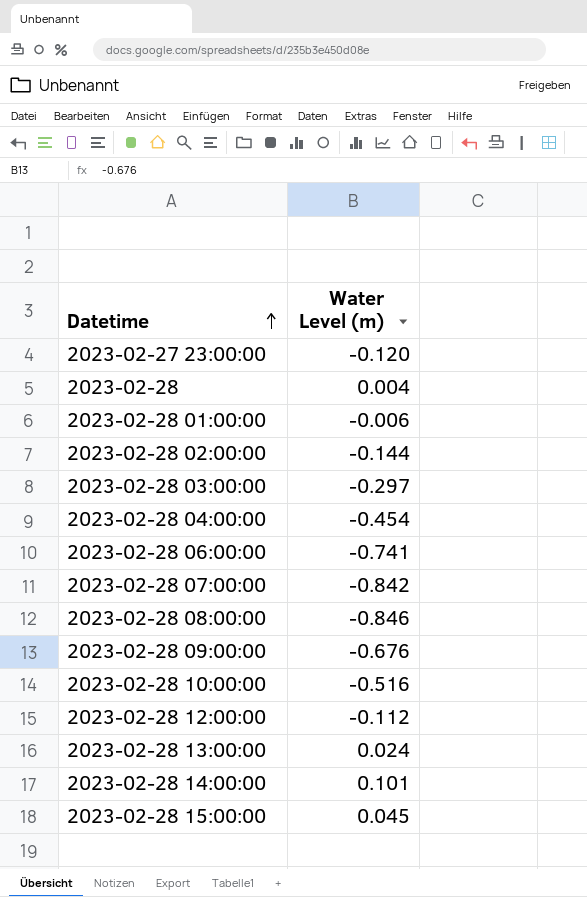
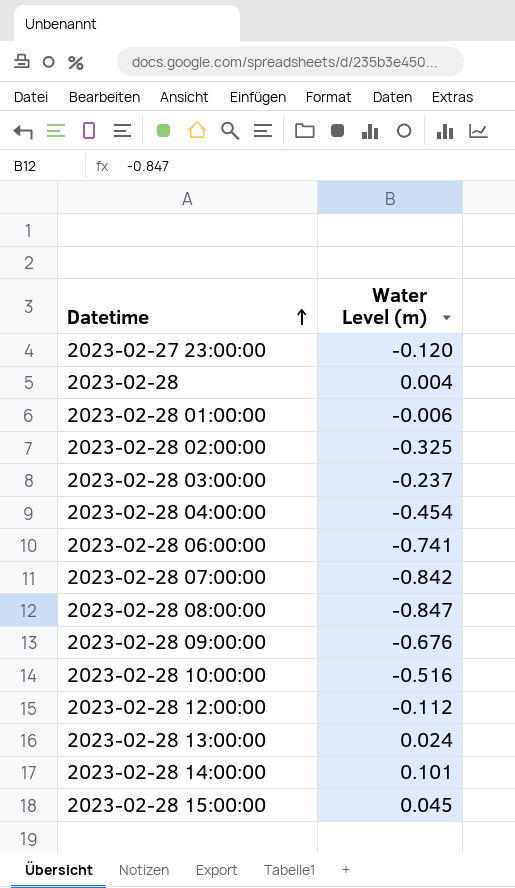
2023-02-28 02:00:00 | Water Level (m): -0.144 -> -0.325
2023-02-28 03:00:00 | Water Level (m): -0.297 -> -0.237
2023-02-28 08:00:00 | Water Level (m): -0.846 -> -0.847

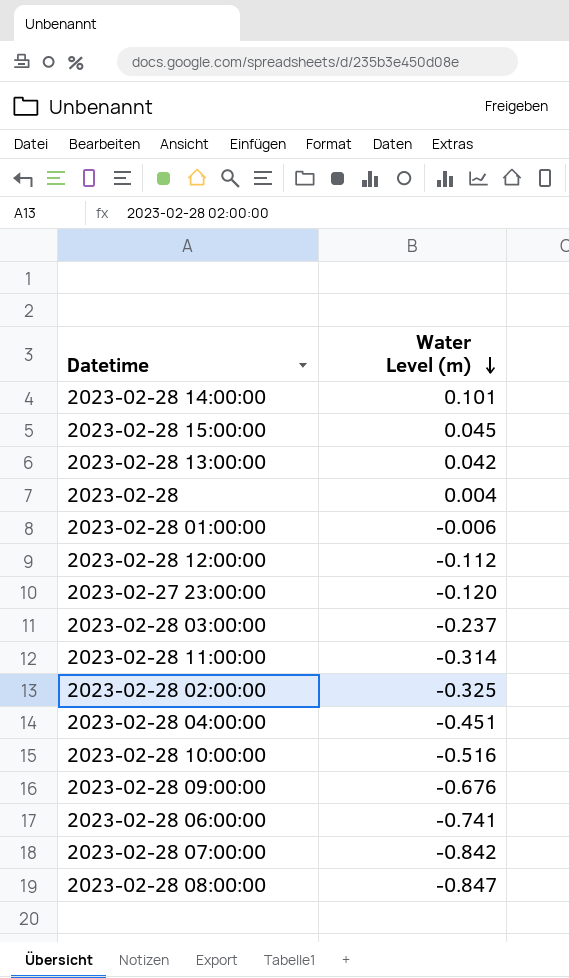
row order: Datetime ascending -> Water Level (m) descending
2023-02-28 13:00:00 | Water Level (m): 0.024 -> 0.042
row 2023-02-28 11:00:00: none -> -0.314
2023-02-28 04:00:00 | Water Level (m): -0.454 -> -0.451

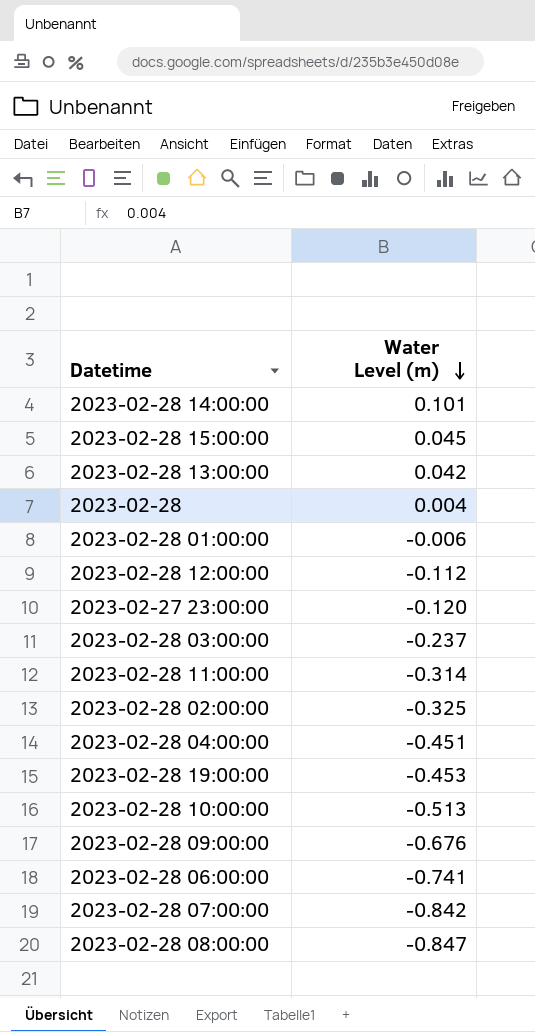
row 2023-02-28 19:00:00: none -> -0.453
2023-02-28 10:00:00 | Water Level (m): -0.516 -> -0.513

